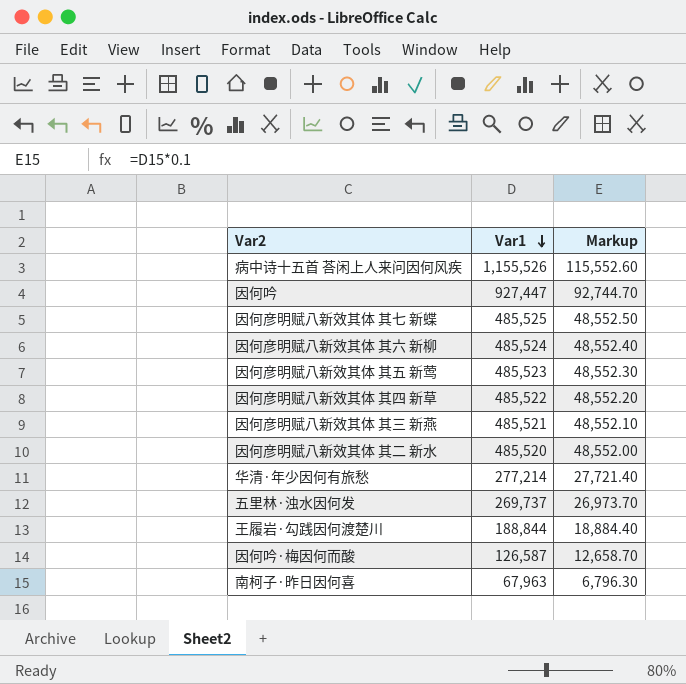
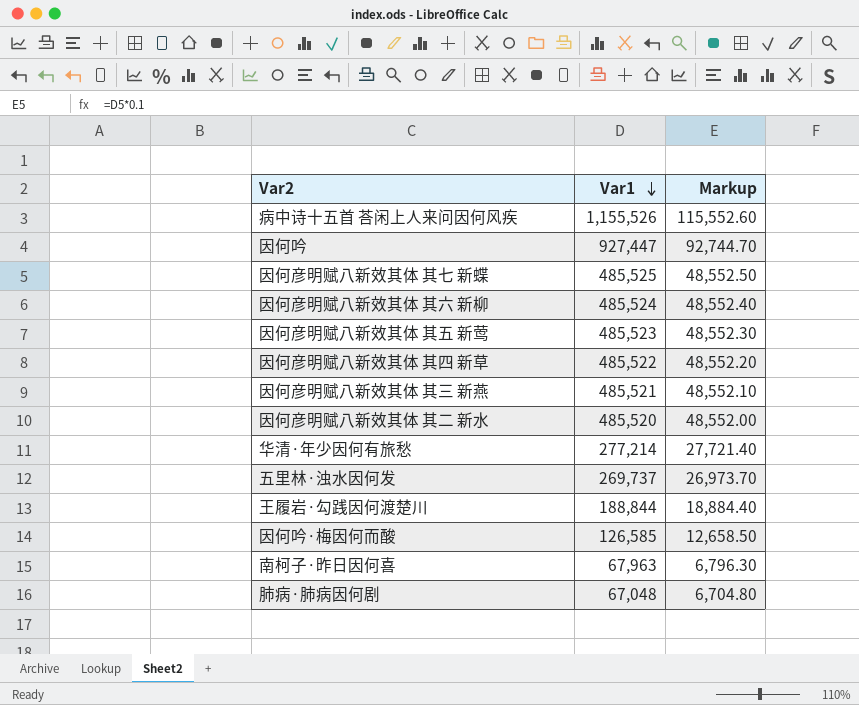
因何吟·梅因何而酸 | Var1: 126,587 -> 126,585
因何吟·梅因何而酸 | Markup: 12,658.70 -> 12,658.50
row 肺病·肺病因何剧: none -> 67,048 | 6,704.80

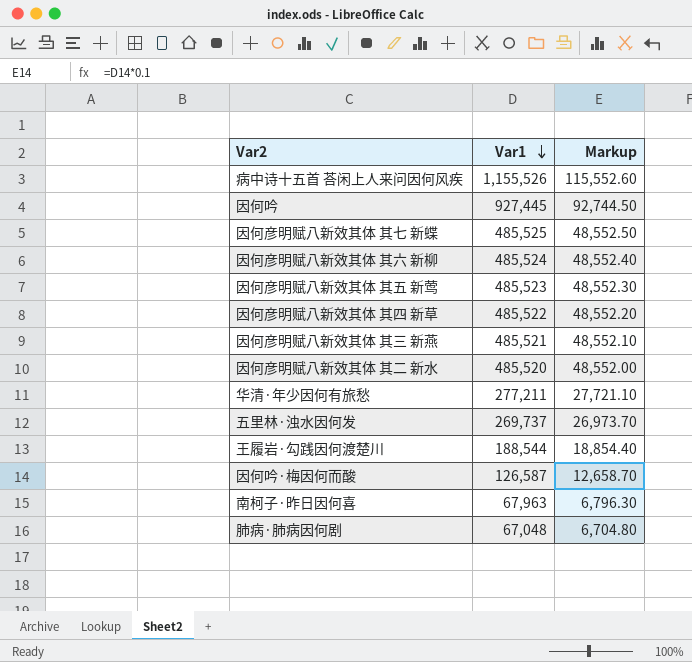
因何吟 | Var1: 927,447 -> 927,445
因何吟 | Markup: 92,744.70 -> 92,744.50
华清·年少因何有旅愁 | Var1: 277,214 -> 277,211
华清·年少因何有旅愁 | Markup: 27,721.40 -> 27,721.10
王履岩·勾践因何渡楚川 | Var1: 188,844 -> 188,544
王履岩·勾践因何渡楚川 | Markup: 18,884.40 -> 18,854.40
因何吟·梅因何而酸 | Var1: 126,585 -> 126,587
因何吟·梅因何而酸 | Markup: 12,658.50 -> 12,658.70

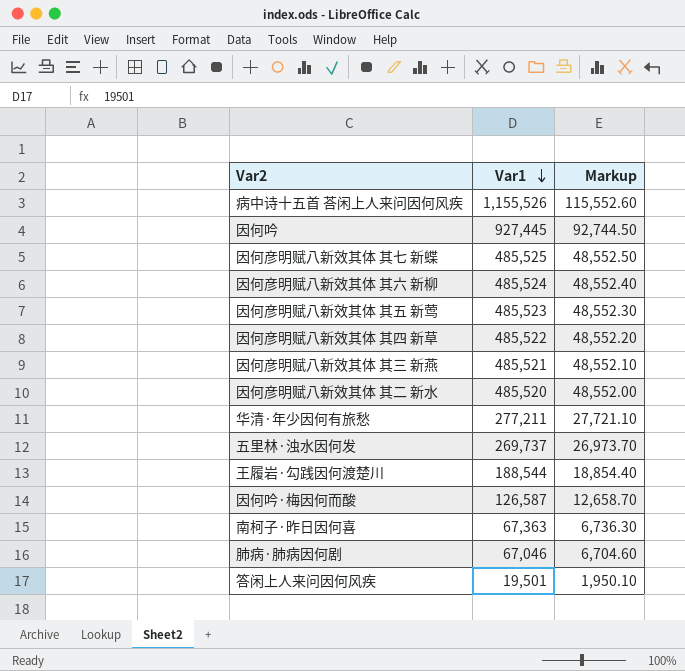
南柯子·昨日因何喜 | Var1: 67,963 -> 67,363
南柯子·昨日因何喜 | Markup: 6,796.30 -> 6,736.30
肺病·肺病因何剧 | Var1: 67,048 -> 67,046
肺病·肺病因何剧 | Markup: 6,704.80 -> 6,704.60
row 答闲上人来问因何风疾: none -> 19,501 | 1,950.10

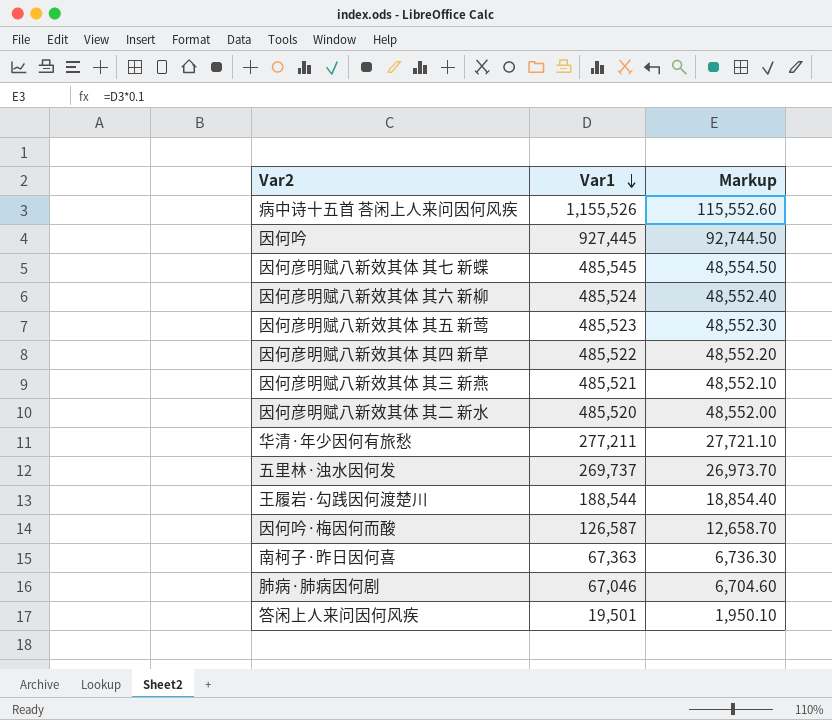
因何彦明赋八新效其体 其七 新蝶 | Var1: 485,525 -> 485,545
因何彦明赋八新效其体 其七 新蝶 | Markup: 48,552.50 -> 48,554.50

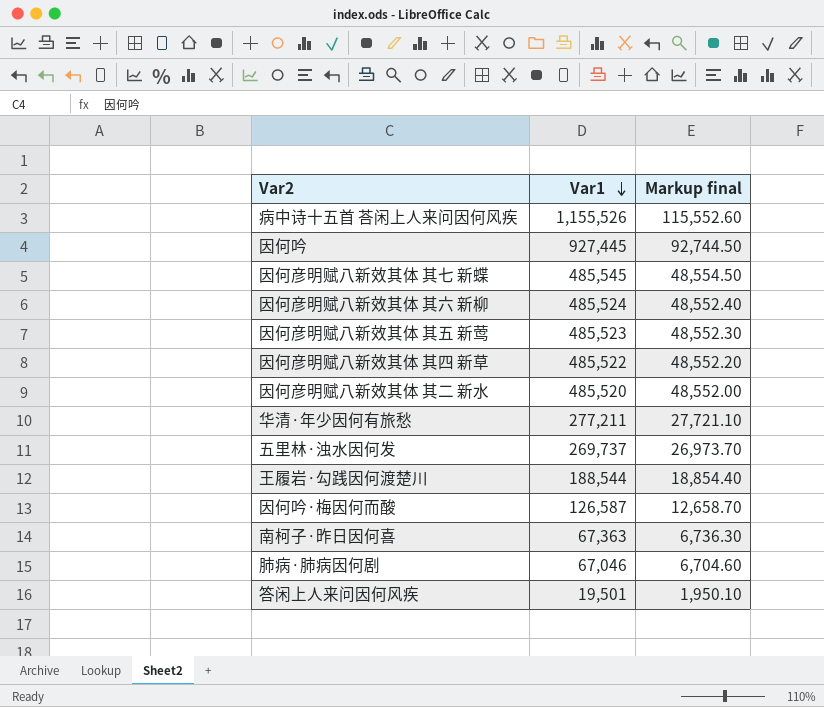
column name: Markup -> Markup final
row 因何彦明赋八新效其体 其三 新燕: 485,521 | 48,552.10 -> none

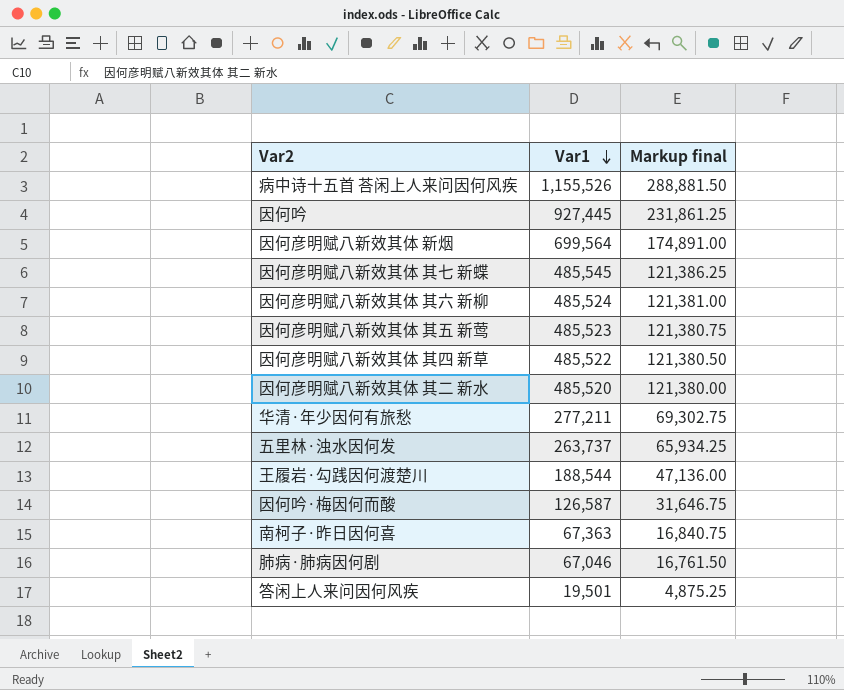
column Markup final | formula: [Var1] * 0.1 -> [Var1] * 0.25
row 因何彦明赋八新效其体 新烟: none -> 699,564 | 174,891.00
五里林·浊水因何发 | Var1: 269,737 -> 263,737

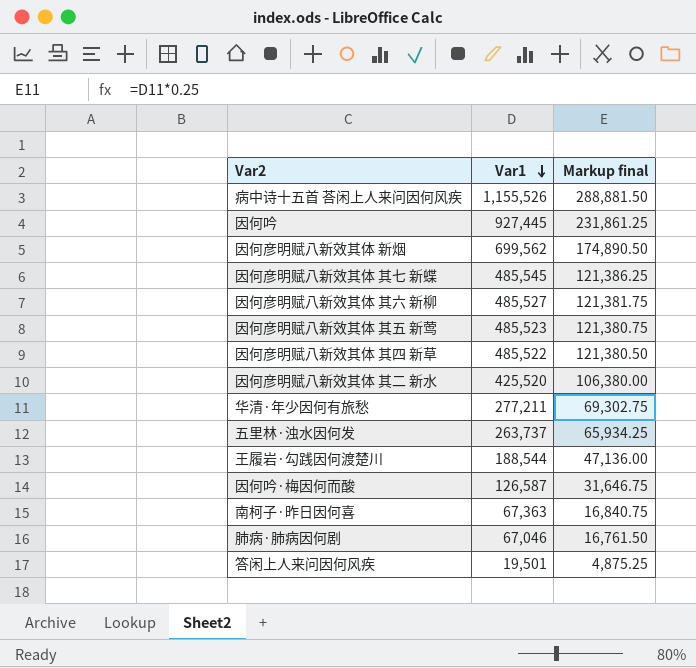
因何彦明赋八新效其体 新烟 | Var1: 699,564 -> 699,562
因何彦明赋八新效其体 新烟 | Markup final: 174,891.00 -> 174,890.50
因何彦明赋八新效其体 其六 新柳 | Var1: 485,524 -> 485,527
因何彦明赋八新效其体 其六 新柳 | Markup final: 121,381.00 -> 121,381.75
因何彦明赋八新效其体 其二 新水 | Var1: 485,520 -> 425,520
因何彦明赋八新效其体 其二 新水 | Markup final: 121,380.00 -> 106,380.00

